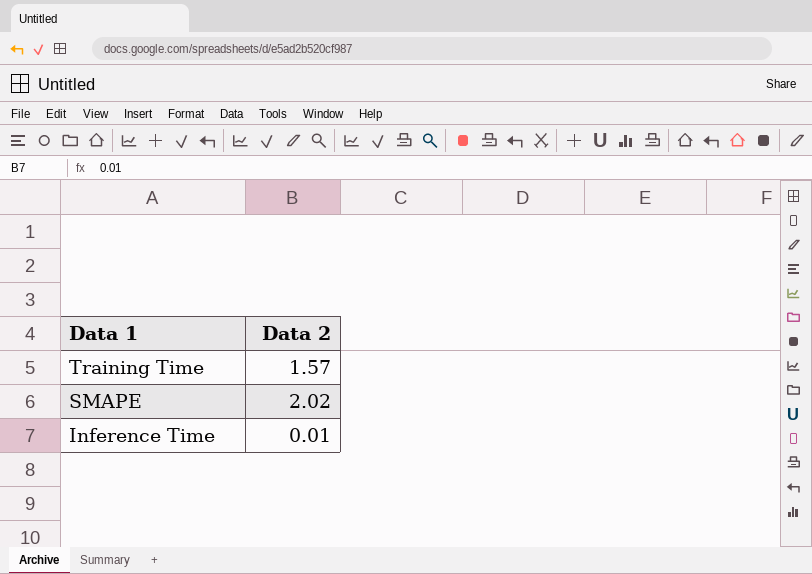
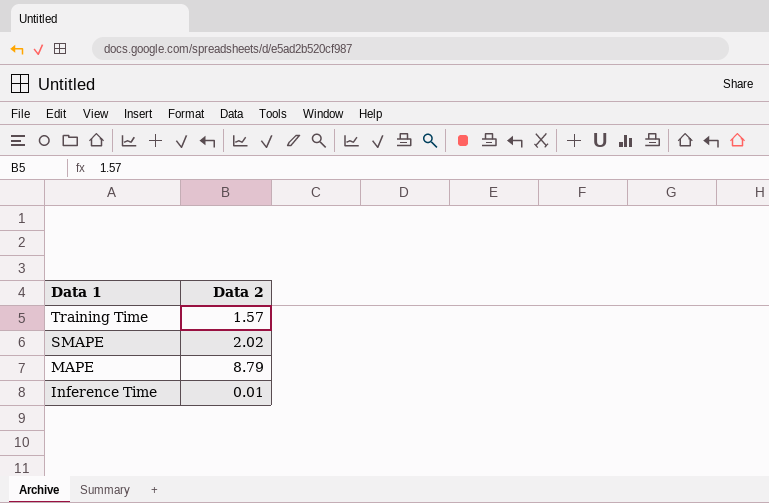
row MAPE: none -> 8.79

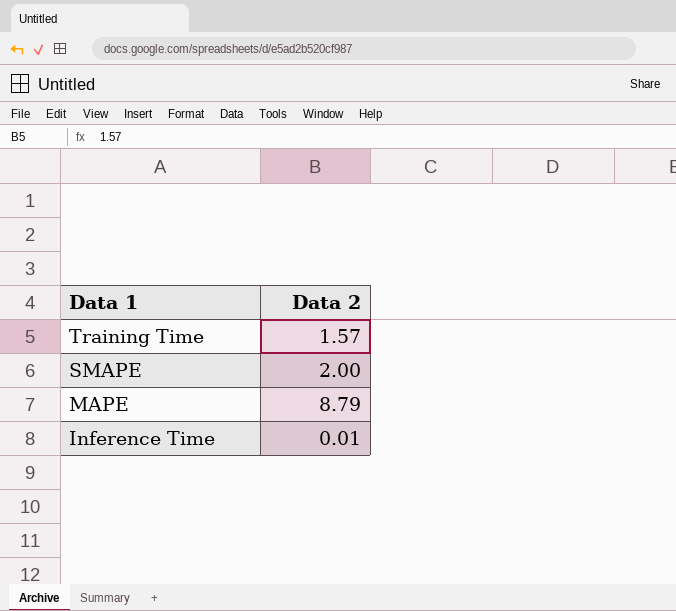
SMAPE | Data 2: 2.02 -> 2.00

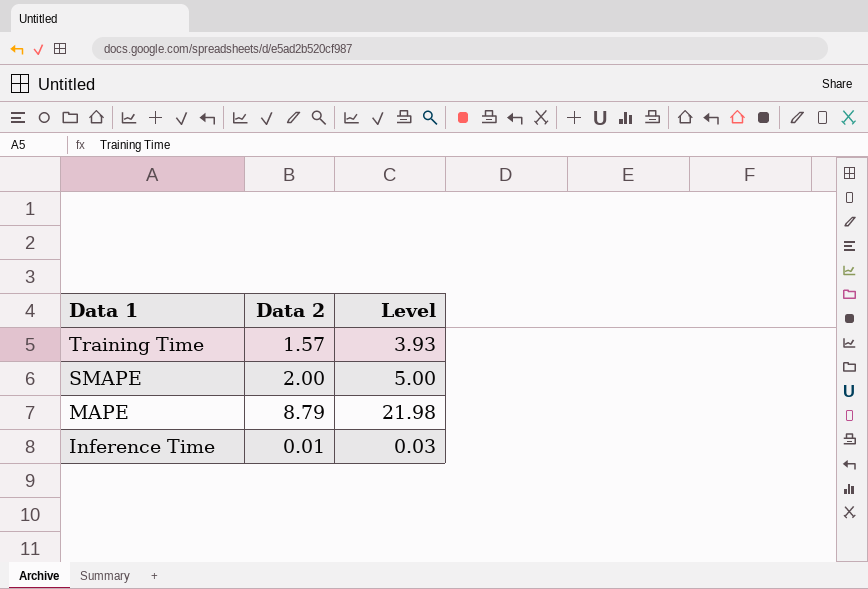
column Level | formula: none -> [Data 2] * 2.5

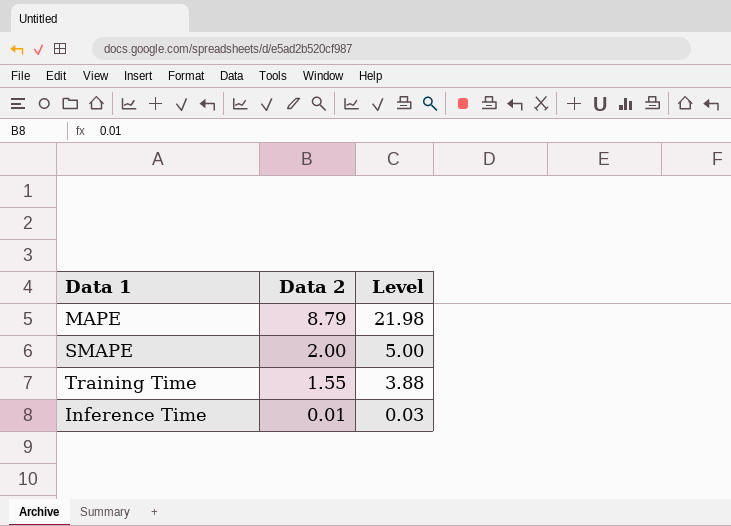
row order: Data 1 descending -> Data 2 descending
Training Time | Data 2: 1.57 -> 1.55
Training Time | Level: 3.93 -> 3.88

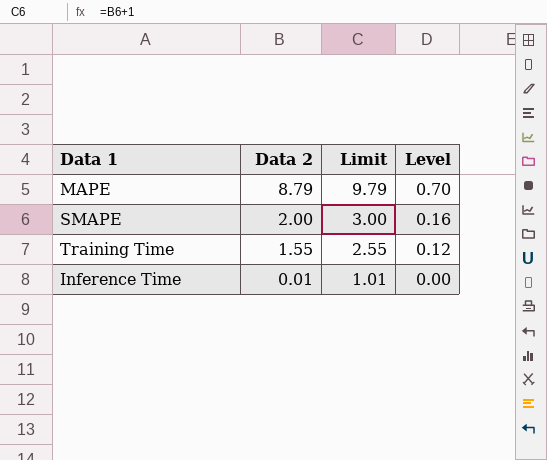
column Limit | formula: none -> [Data 2] + 1
column Level | formula: [Data 2] * 2.5 -> [Data 2] * 0.08

